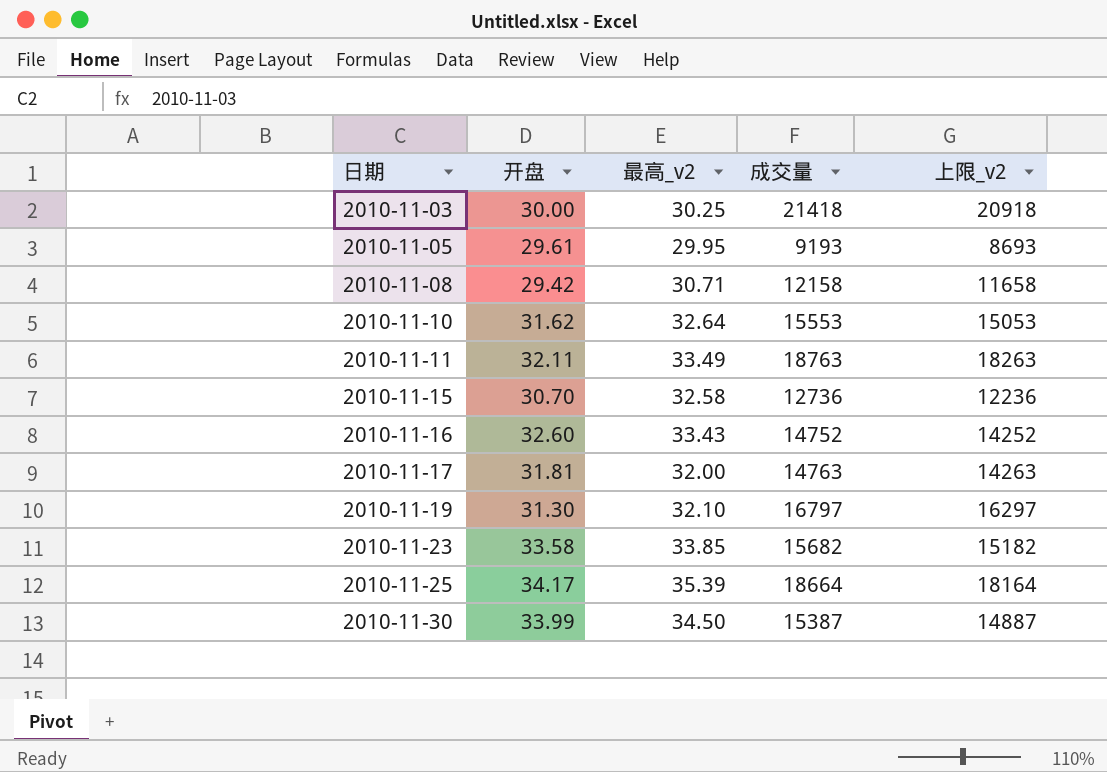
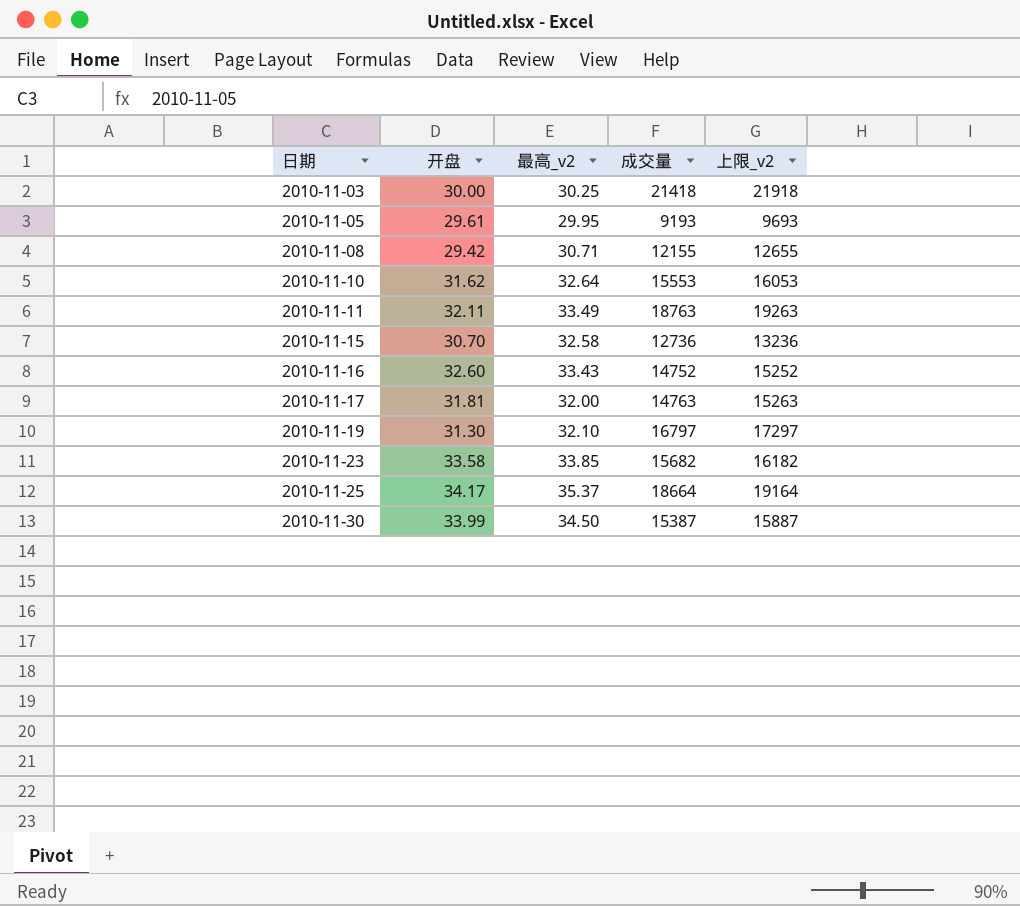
column 上限_v2 | formula: [成交量] - 500 -> [成交量] + 500
2010-11-08 | 成交量: 12158 -> 12155
2010-11-25 | 最高_v2: 35.39 -> 35.37

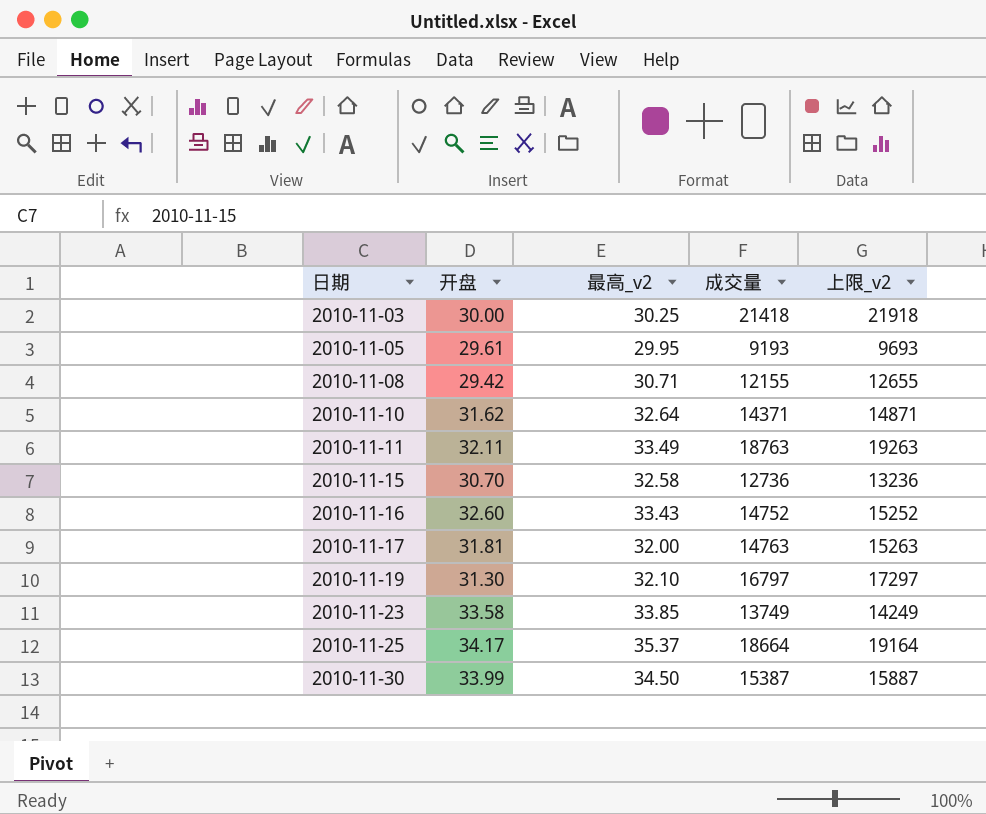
2010-11-10 | 成交量: 15553 -> 14371
2010-11-10 | 上限_v2: 16053 -> 14871
2010-11-23 | 成交量: 15682 -> 13749
2010-11-23 | 上限_v2: 16182 -> 14249

